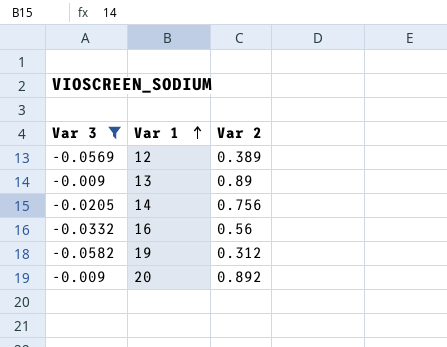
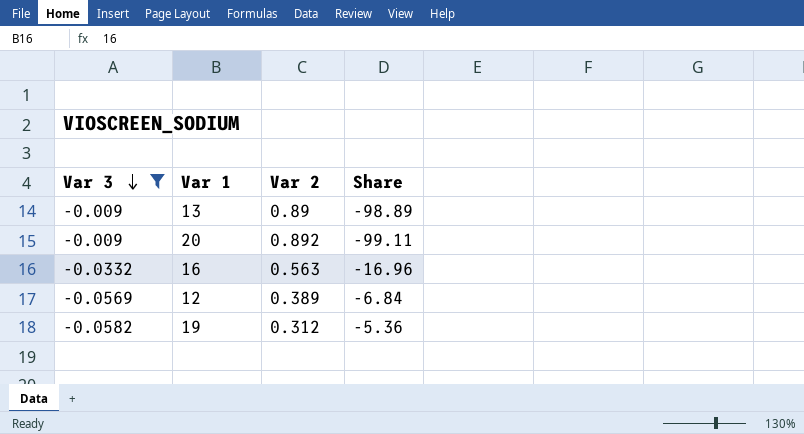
row order: Var 1 ascending -> Var 3 descending
column Share | formula: none -> [Var 2] / [Var 3]
row 14: -0.0205 | 0.756 -> none
16 | Var 2: 0.56 -> 0.563

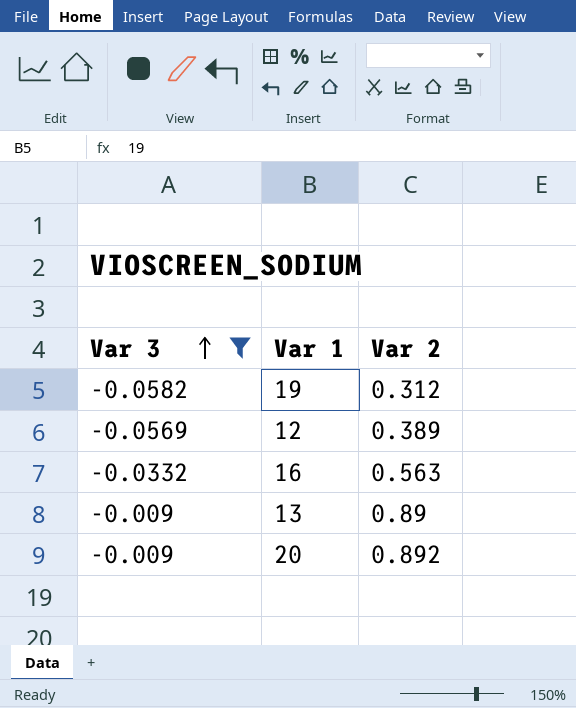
row order: Var 3 descending -> Var 3 ascending
column Share | formula: [Var 2] / [Var 3] -> none

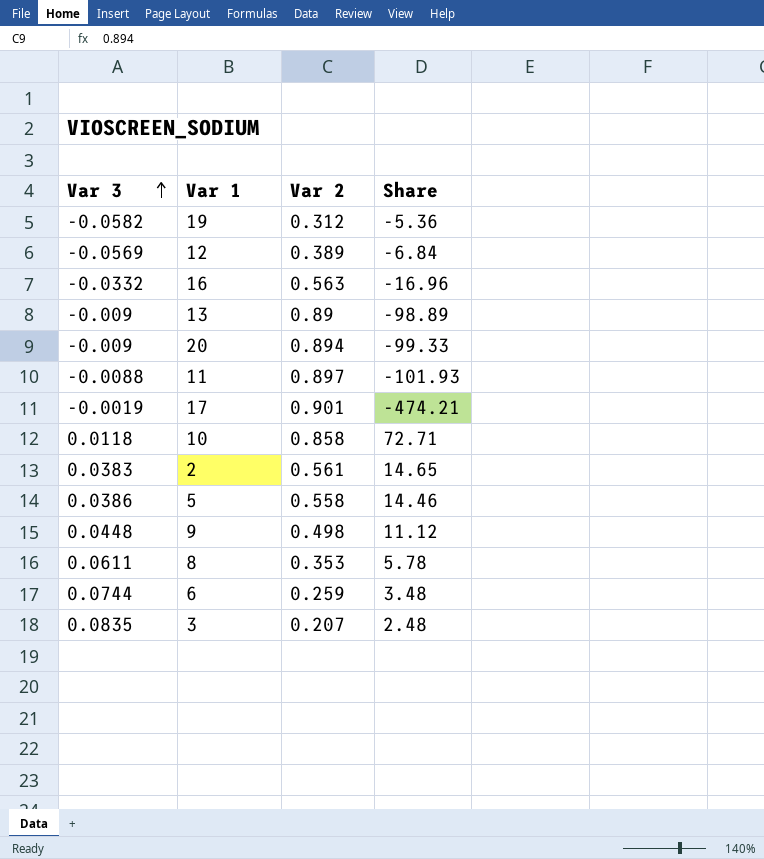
filter: Var 3 <= -0.009 -> none
column Share | formula: none -> [Var 2] / [Var 3]
20 | Var 2: 0.892 -> 0.894

